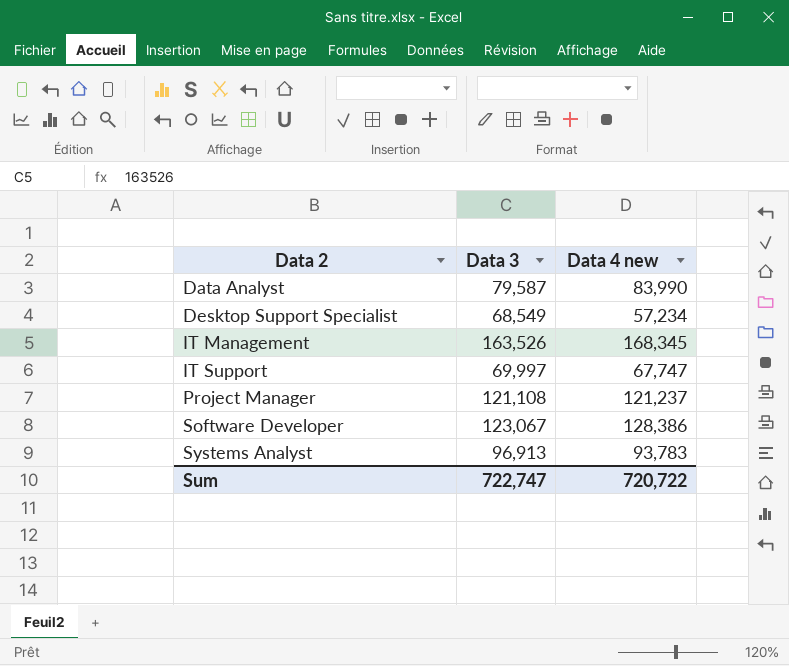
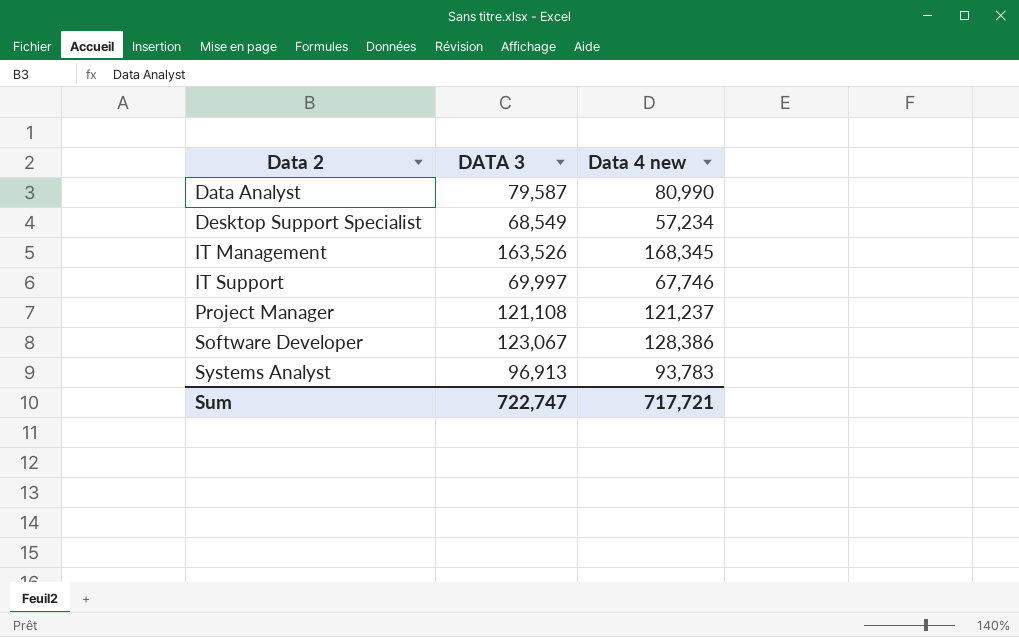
column name: Data 3 -> DATA 3
Data Analyst | Data 4 new: 83,990 -> 80,990
IT Support | Data 4 new: 67,747 -> 67,746
Sum | Data 4 new: 720,722 -> 717,721

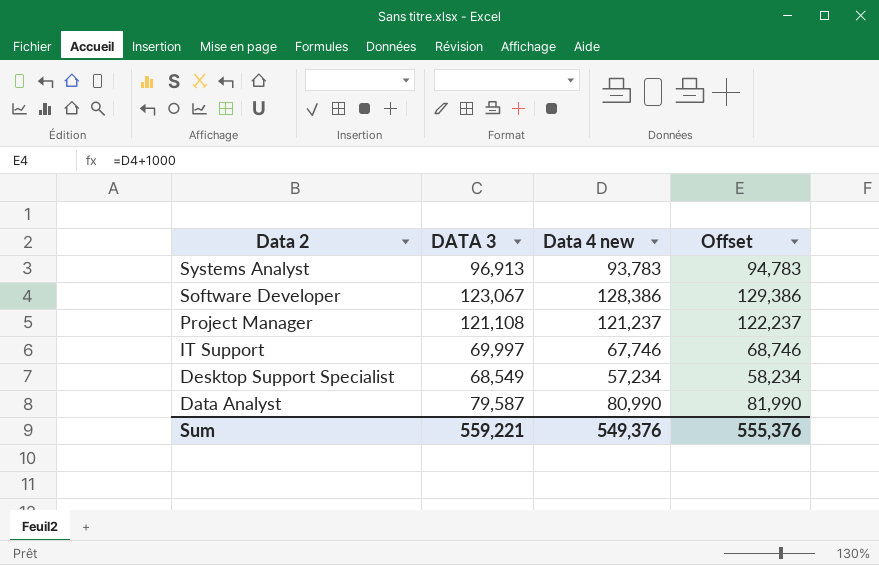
row order: Data 2 ascending -> Data 2 descending
column Offset | formula: none -> [Data 4 new] + 1000
row IT Management: 163,526 | 168,345 -> none
Sum | DATA 3: 722,747 -> 559,221
Sum | Data 4 new: 717,721 -> 549,376

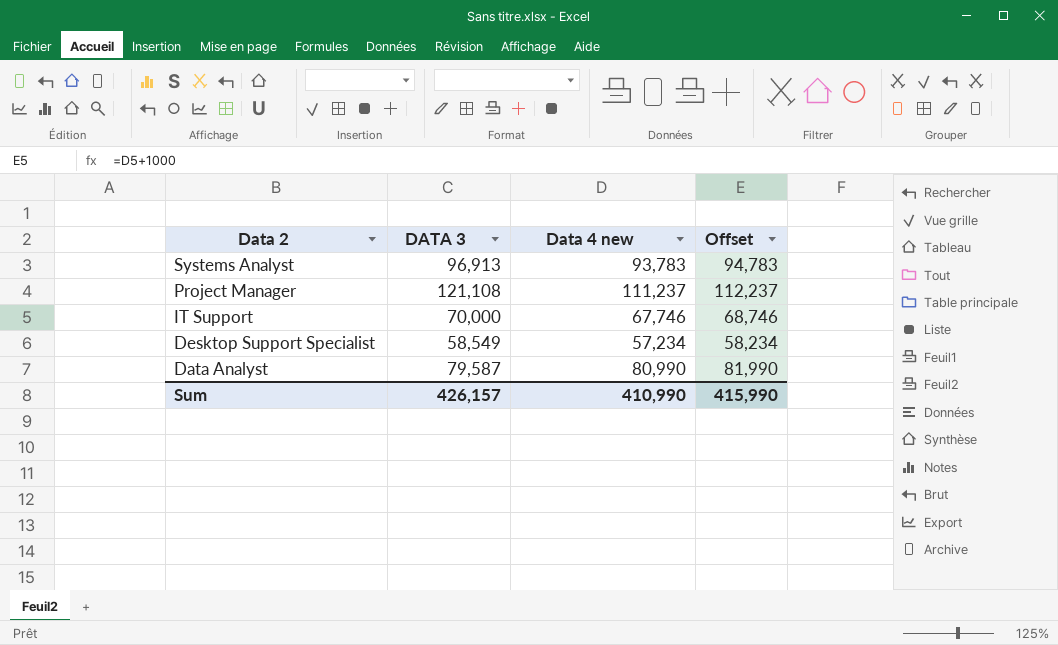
row Software Developer: 123,067 | 128,386 | 129,386 -> none
Project Manager | Data 4 new: 121,237 -> 111,237
Project Manager | Offset: 122,237 -> 112,237
IT Support | DATA 3: 69,997 -> 70,000
Desktop Support Specialist | DATA 3: 68,549 -> 58,549
Sum | DATA 3: 559,221 -> 426,157
Sum | Data 4 new: 549,376 -> 410,990
Sum | Offset: 555,376 -> 415,990

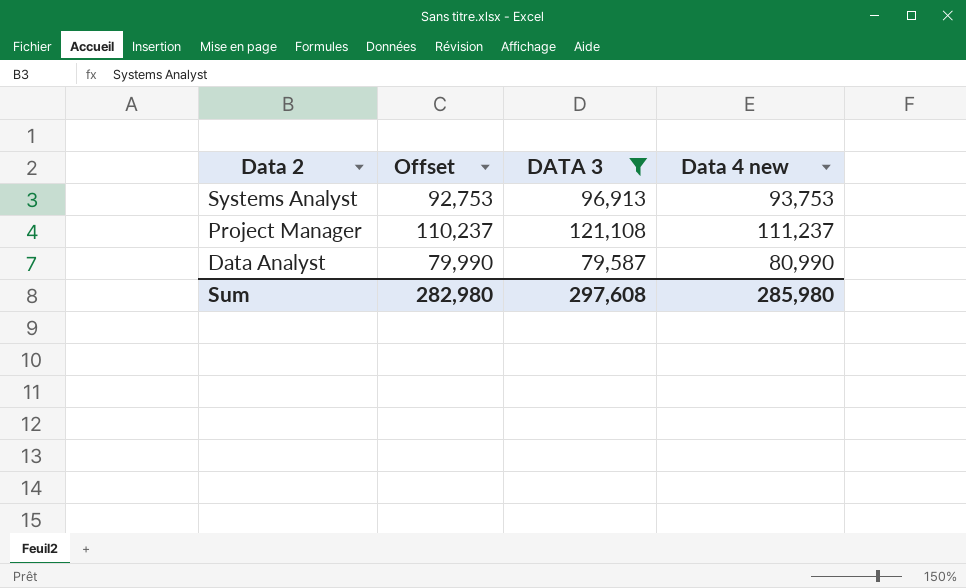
filter: none -> DATA 3 >= 79,587
column Offset | formula: [Data 4 new] + 1000 -> [Data 4 new] - 1000
column Offset | position: 4 -> 2
Systems Analyst | Data 4 new: 93,783 -> 93,753
Sum | Offset: 415,990 -> 282,980
Sum | DATA 3: 426,157 -> 297,608
Sum | Data 4 new: 410,990 -> 285,980

